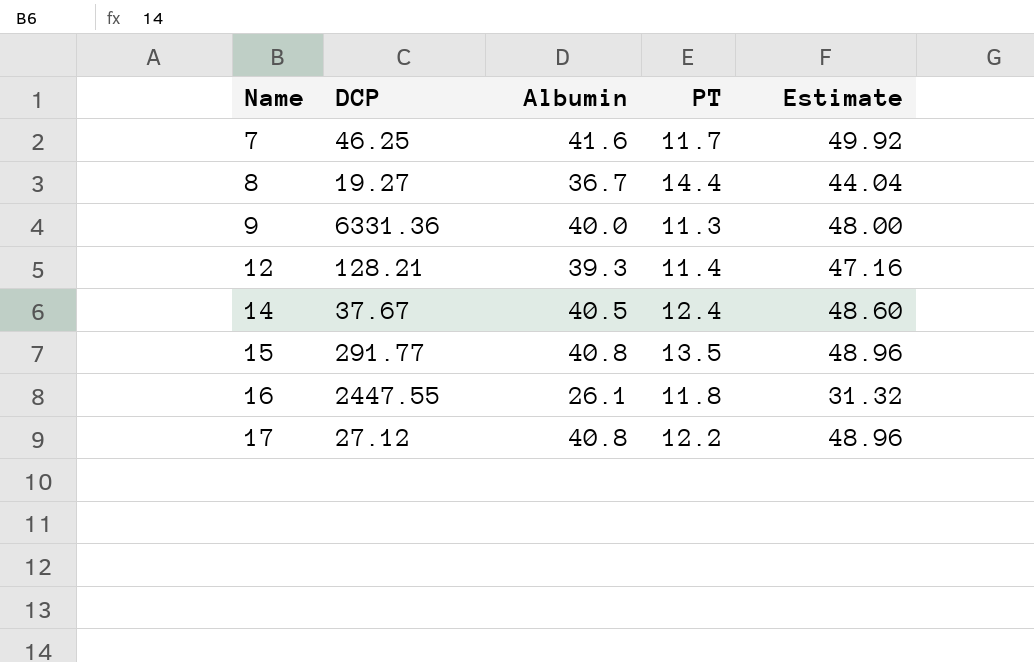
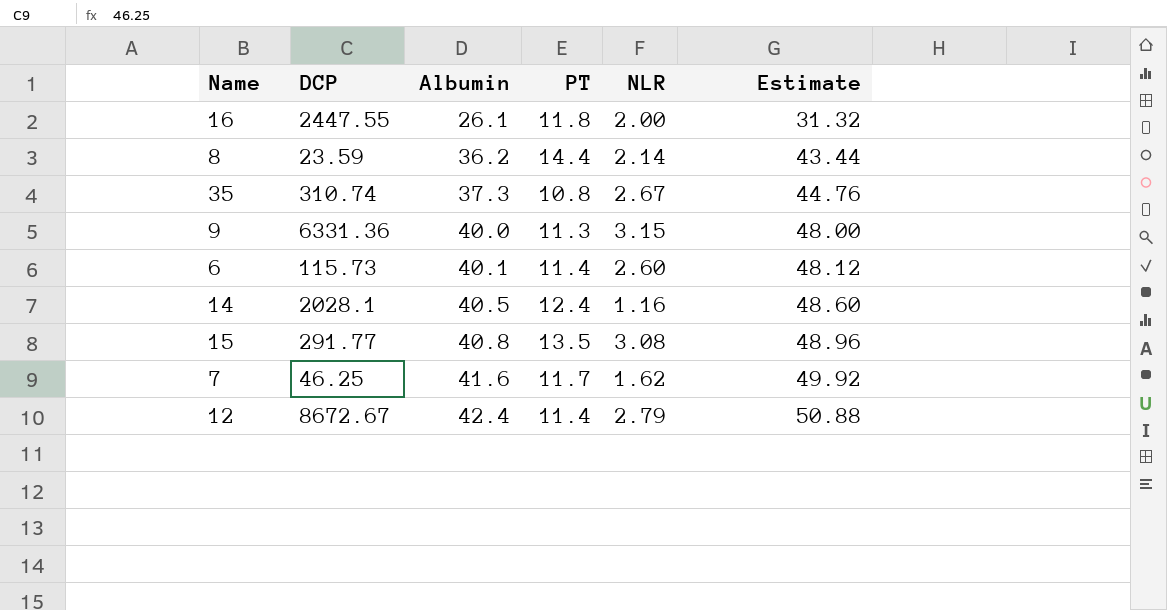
row order: Name ascending -> Albumin ascending
column NLR | position: none -> 5
row 17: 27.12 | 40.8 | 12.2 | 48.96 -> none
8 | DCP: 19.27 -> 23.59
8 | Albumin: 36.7 -> 36.2
8 | Estimate: 44.04 -> 43.44
row 35: none -> 310.74 | 37.3 | 10.8 | 2.67 | 44.76
row 6: none -> 115.73 | 40.1 | 11.4 | 2.60 | 48.12
14 | DCP: 37.67 -> 2028.1
12 | DCP: 128.21 -> 8672.67
12 | Albumin: 39.3 -> 42.4
12 | Estimate: 47.16 -> 50.88

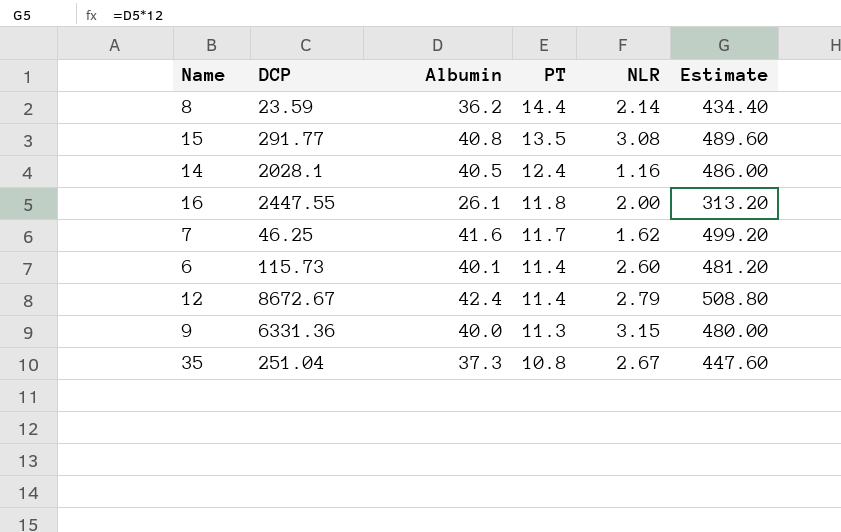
row order: Albumin ascending -> PT descending
column Estimate | formula: [Albumin] * 1.2 -> [Albumin] * 12
35 | DCP: 310.74 -> 251.04

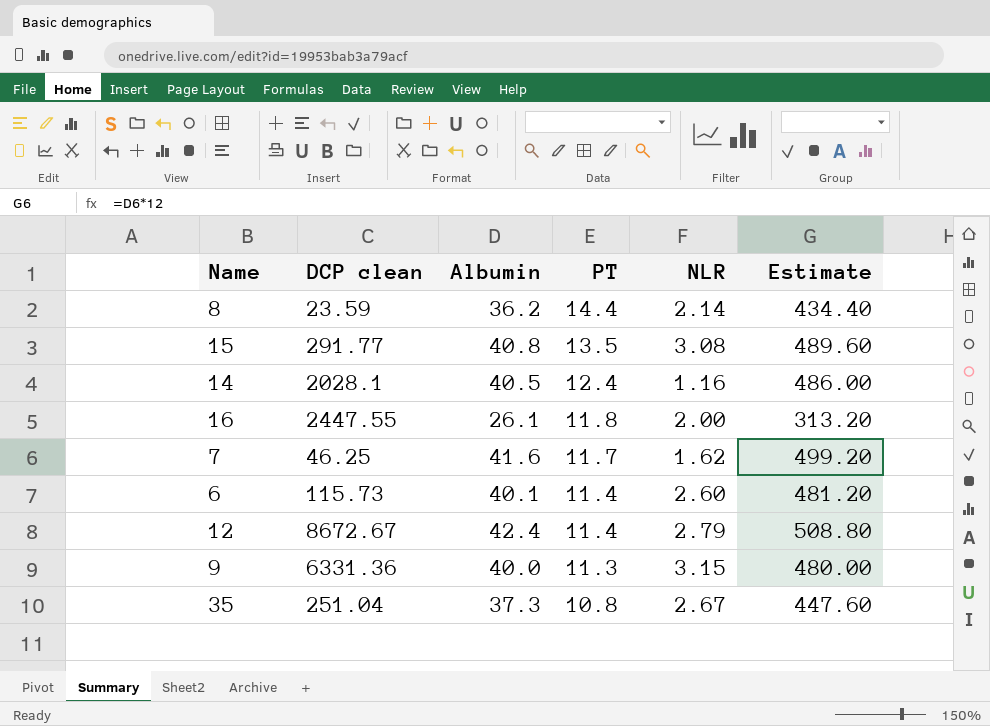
column name: DCP -> DCP clean

